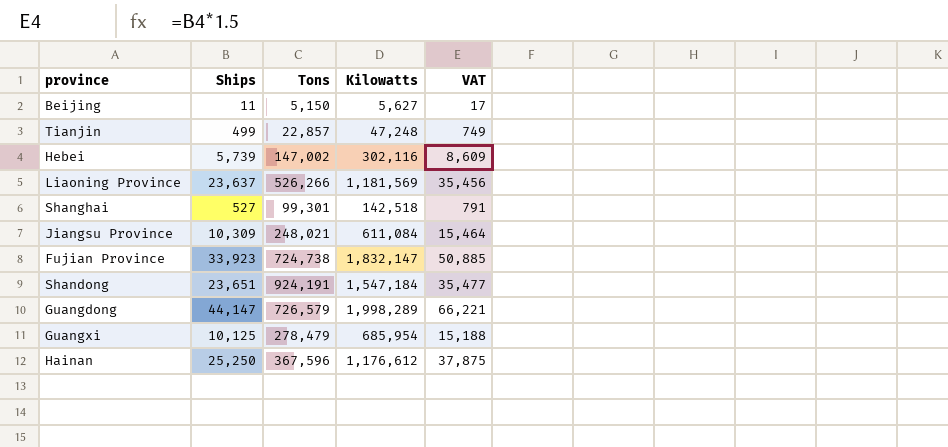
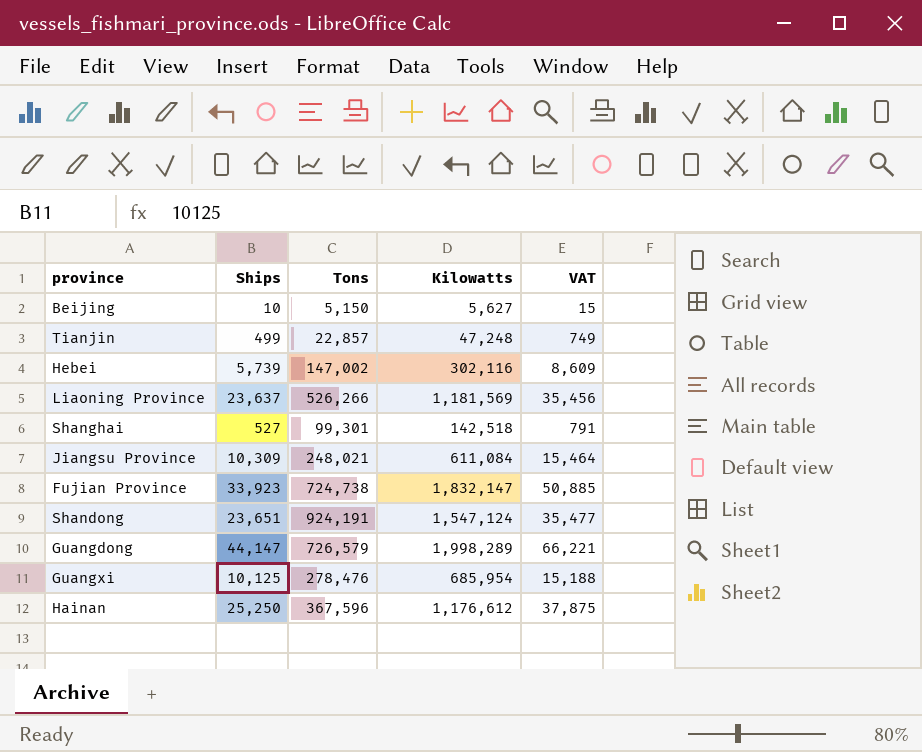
Beijing | Ships: 11 -> 10
Beijing | VAT: 17 -> 15
Shandong | Kilowatts: 1,547,184 -> 1,547,124
Guangxi | Tons: 278,479 -> 278,476

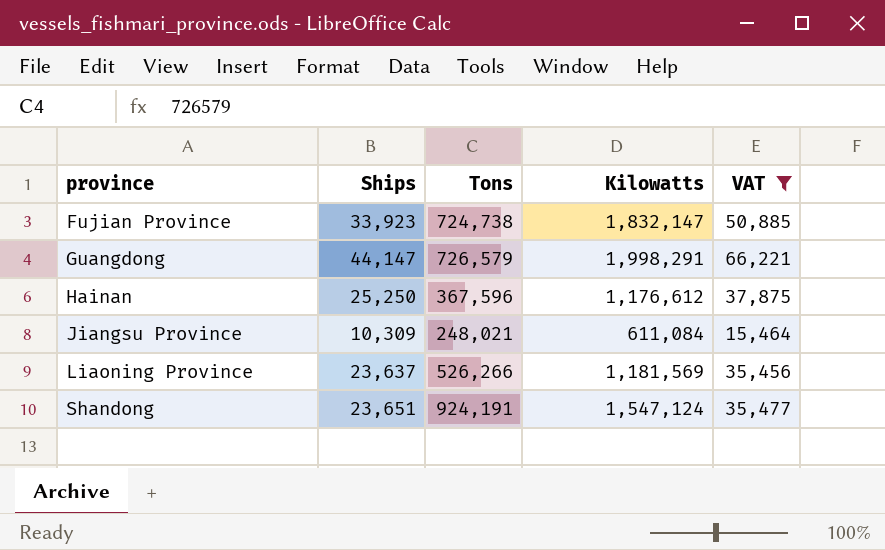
filter: none -> VAT >= 15,464
row order: none -> province ascending
Guangdong | Kilowatts: 1,998,289 -> 1,998,291

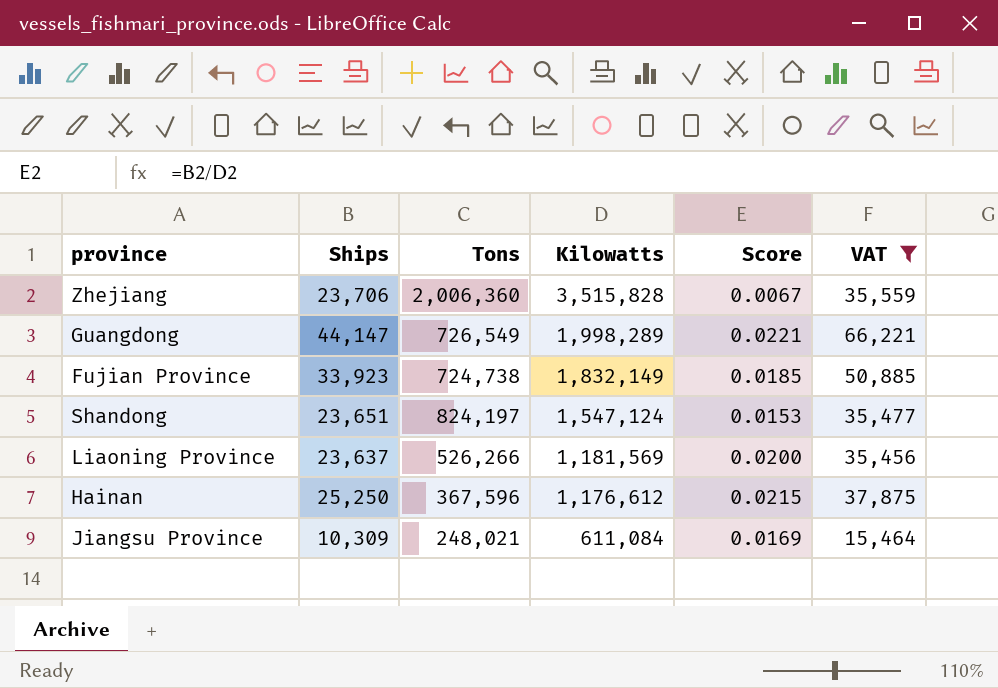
row order: province ascending -> Kilowatts descending
column Score | formula: none -> [Ships] / [Kilowatts]
row Zhejiang: none -> 23,706 | 2,006,360 | 3,515,828 | 0.0067 | 35,559
Guangdong | Tons: 726,579 -> 726,549
Guangdong | Kilowatts: 1,998,291 -> 1,998,289
Fujian Province | Kilowatts: 1,832,147 -> 1,832,149
Shandong | Tons: 924,191 -> 824,197

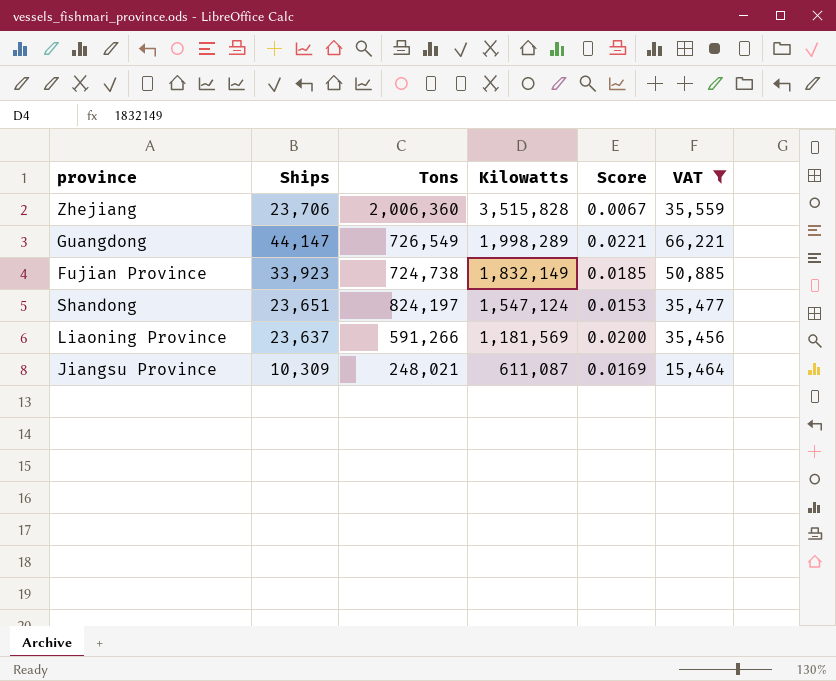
row Hainan: 25,250 | 367,596 | 1,176,612 | 0.0215 | 37,875 -> none
Liaoning Province | Tons: 526,266 -> 591,266
Jiangsu Province | Kilowatts: 611,084 -> 611,087

